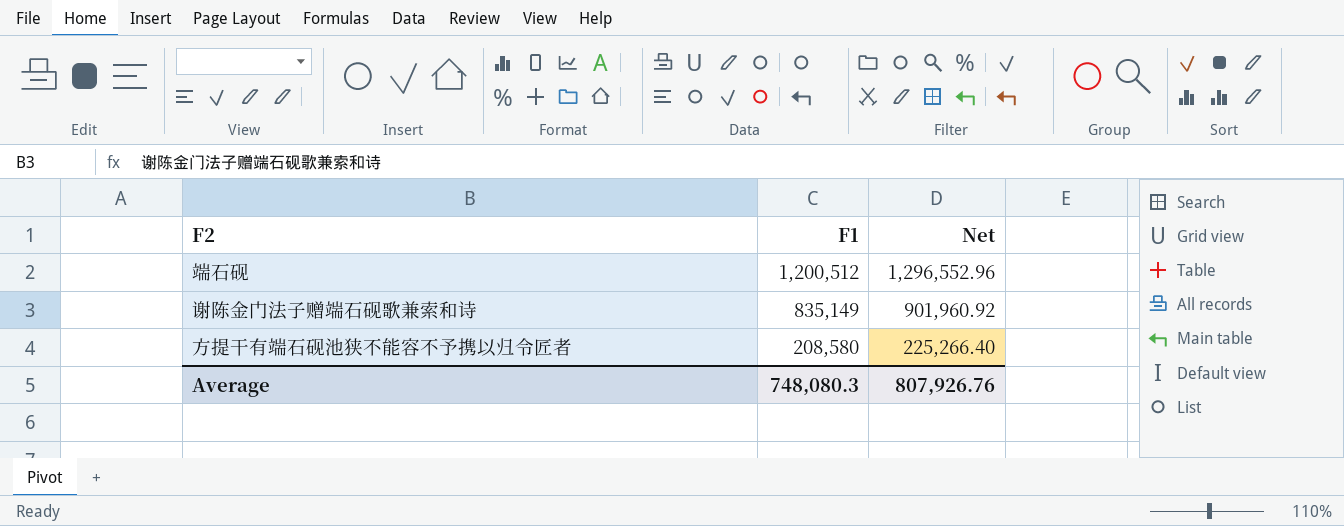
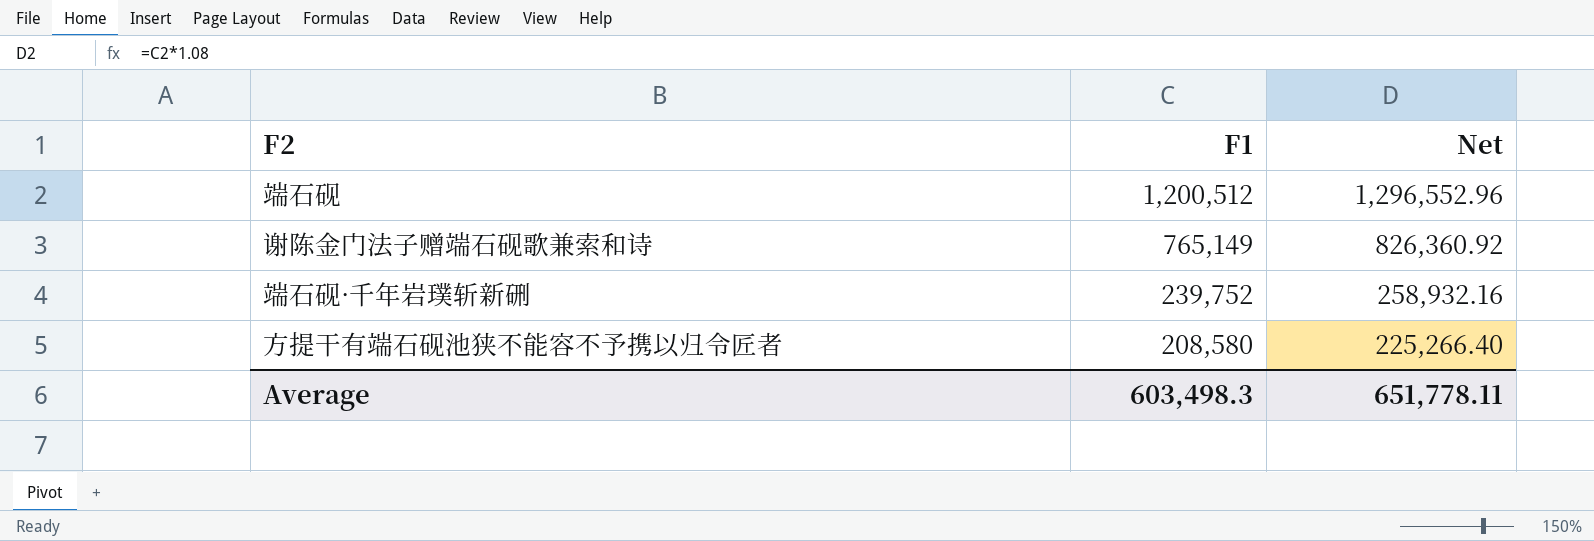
谢陈金门法子赠端石砚歌兼索和诗 | F1: 835,149 -> 765,149
谢陈金门法子赠端石砚歌兼索和诗 | Net: 901,960.92 -> 826,360.92
row 端石砚·千年岩璞斩新硎: none -> 239,752 | 258,932.16
Average | F1: 748,080.3 -> 603,498.3
Average | Net: 807,926.76 -> 651,778.11

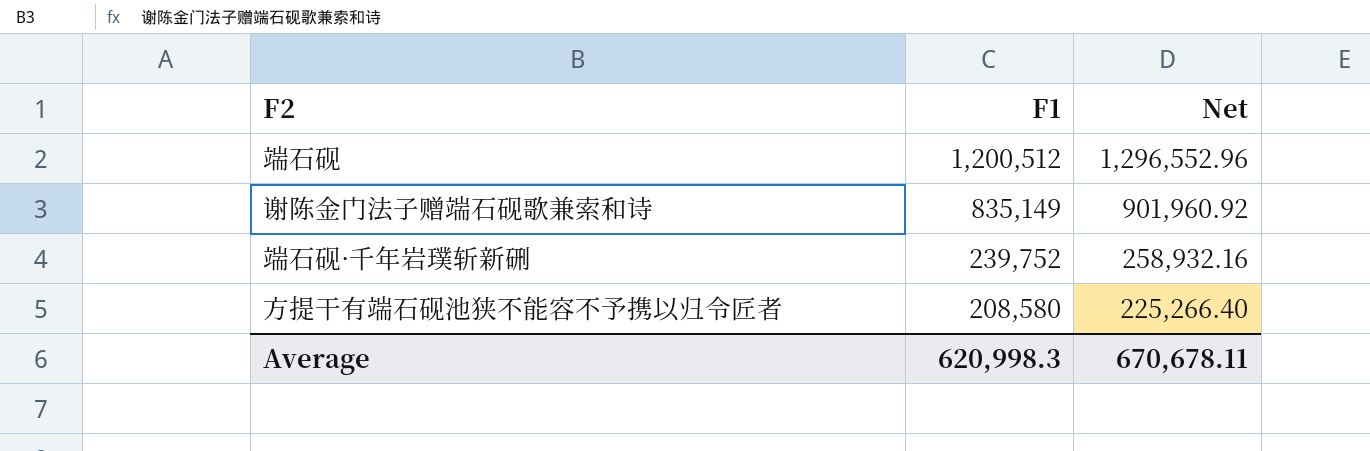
谢陈金门法子赠端石砚歌兼索和诗 | F1: 765,149 -> 835,149
谢陈金门法子赠端石砚歌兼索和诗 | Net: 826,360.92 -> 901,960.92
Average | F1: 603,498.3 -> 620,998.3
Average | Net: 651,778.11 -> 670,678.11

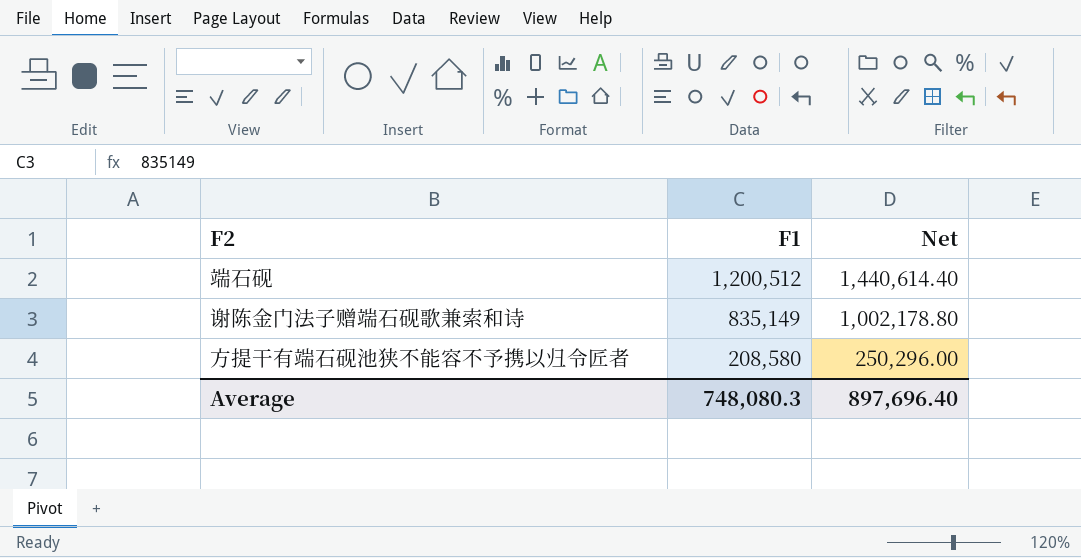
column Net | formula: [F1] * 1.08 -> [F1] * 1.2
row 端石砚·千年岩璞斩新硎: 239,752 | 258,932.16 -> none
Average | F1: 620,998.3 -> 748,080.3
Average | Net: 670,678.11 -> 897,696.40

